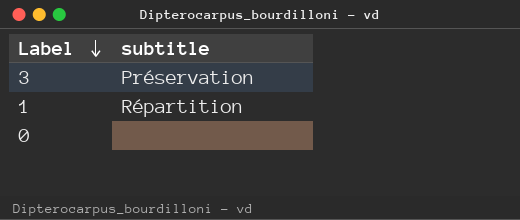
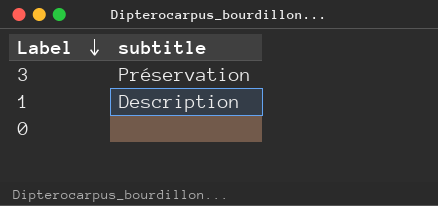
1 | subtitle: Répartition -> Description

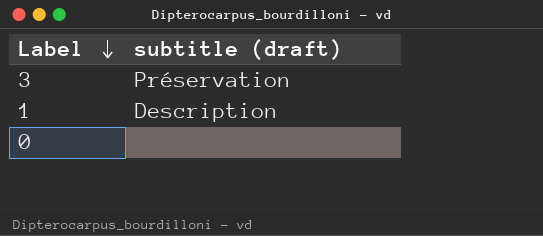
column name: subtitle -> subtitle (draft)

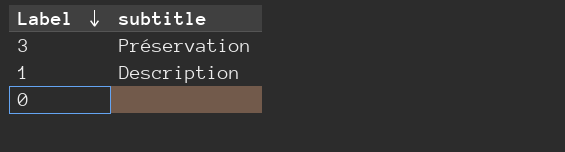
column name: subtitle (draft) -> subtitle

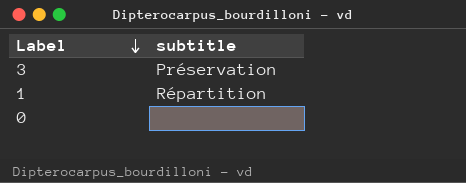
1 | subtitle: Description -> Répartition

